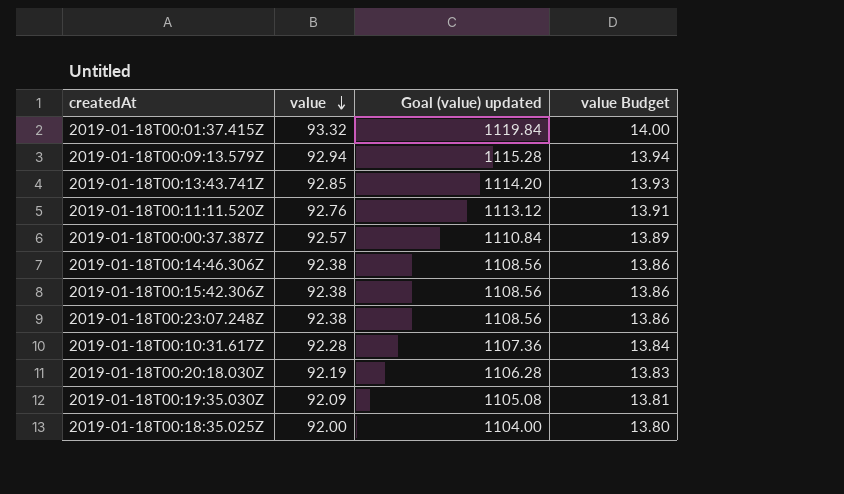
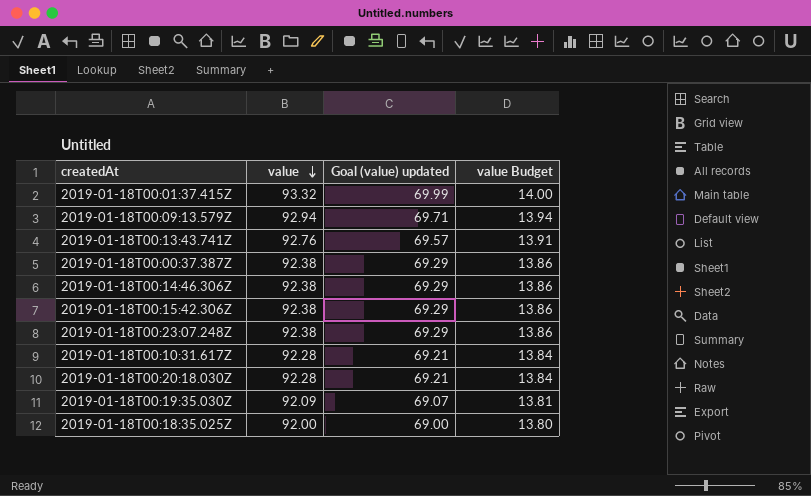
column Goal (value) updated | formula: [value] * 12 -> [value] * 0.75
row 2019-01-18T00:11:11.520Z: 92.76 | 1113.12 | 13.91 -> none
2019-01-18T00:13:43.741Z | value: 92.85 -> 92.76
2019-01-18T00:13:43.741Z | value Budget: 13.93 -> 13.91
2019-01-18T00:00:37.387Z | value: 92.57 -> 92.38
2019-01-18T00:00:37.387Z | value Budget: 13.89 -> 13.86
2019-01-18T00:20:18.030Z | value: 92.19 -> 92.28
2019-01-18T00:20:18.030Z | value Budget: 13.83 -> 13.84

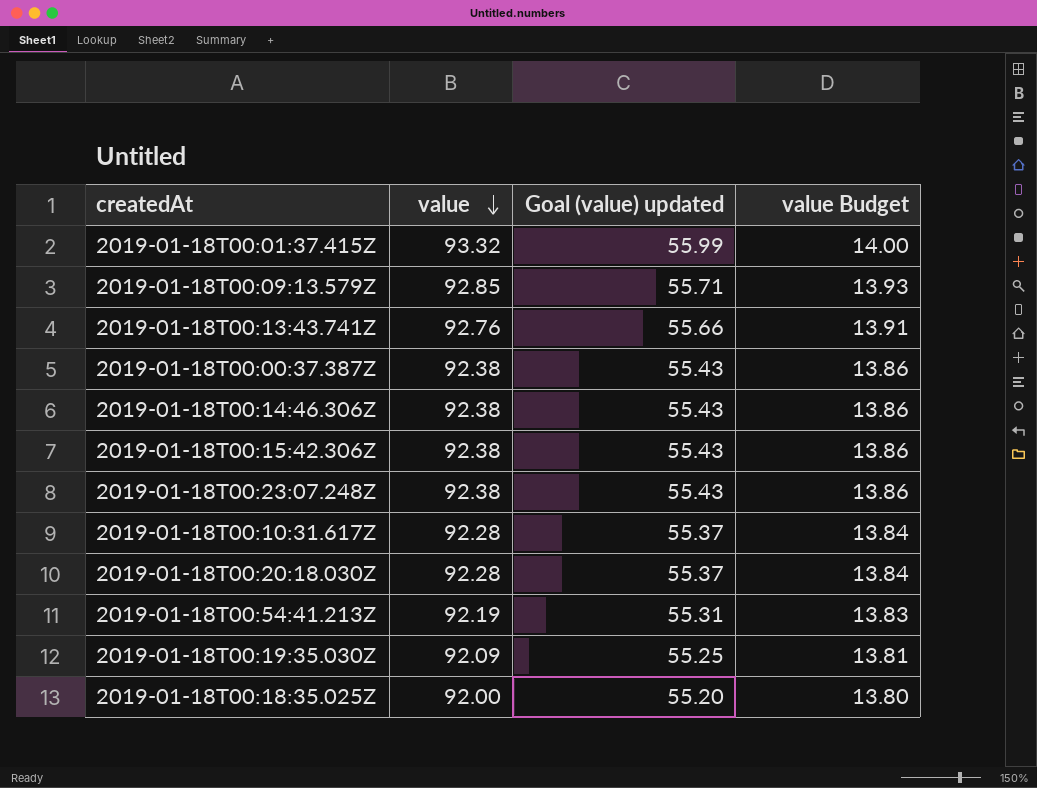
column Goal (value) updated | formula: [value] * 0.75 -> [value] * 0.6
2019-01-18T00:09:13.579Z | value: 92.94 -> 92.85
2019-01-18T00:09:13.579Z | value Budget: 13.94 -> 13.93
row 2019-01-18T00:54:41.213Z: none -> 92.19 | 55.31 | 13.83

